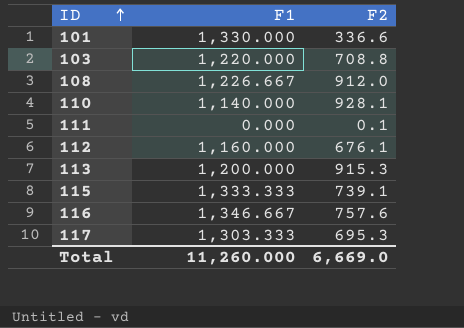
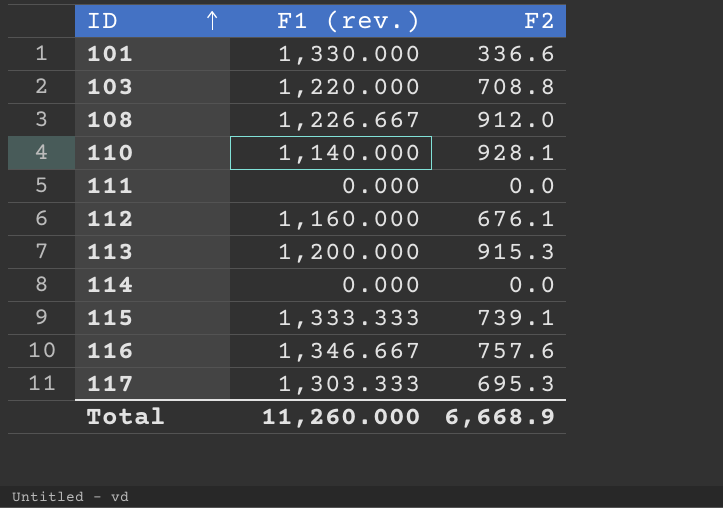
column name: F1 -> F1 (rev.)
111 | F2: 0.1 -> 0.0
row 114: none -> 0.000 | 0.0
Total | F2: 6,669.0 -> 6,668.9

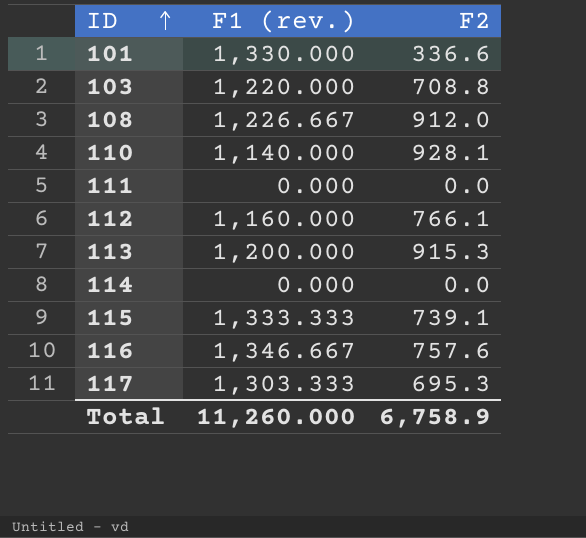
112 | F2: 676.1 -> 766.1
Total | F2: 6,668.9 -> 6,758.9

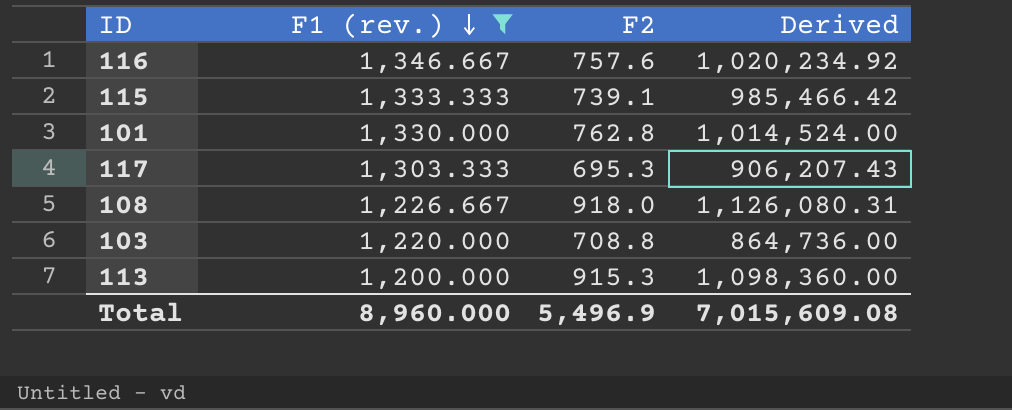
filter: none -> F1 (rev.) >= 1,200.000
row order: ID ascending -> F1 (rev.) descending
column Derived | formula: none -> [F1 (rev.)] * [F2]
101 | F2: 336.6 -> 762.8
108 | F2: 912.0 -> 918.0
Total | F1 (rev.): 11,260.000 -> 8,960.000
Total | F2: 6,758.9 -> 5,496.9

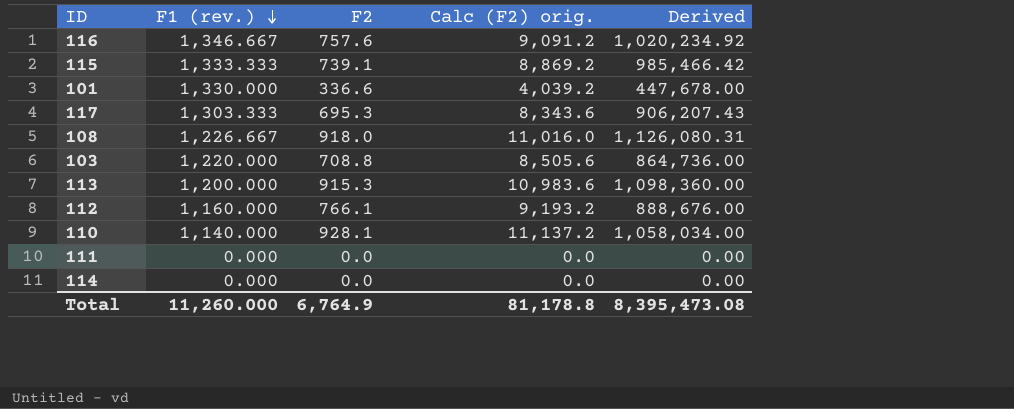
filter: F1 (rev.) >= 1,200.000 -> none
column Calc (F2) orig. | formula: none -> [F2] * 12
101 | F2: 762.8 -> 336.6
101 | Derived: 1,014,524.00 -> 447,678.00
Total | F1 (rev.): 8,960.000 -> 11,260.000
Total | F2: 5,496.9 -> 6,764.9
Total | Derived: 7,015,609.08 -> 8,395,473.08

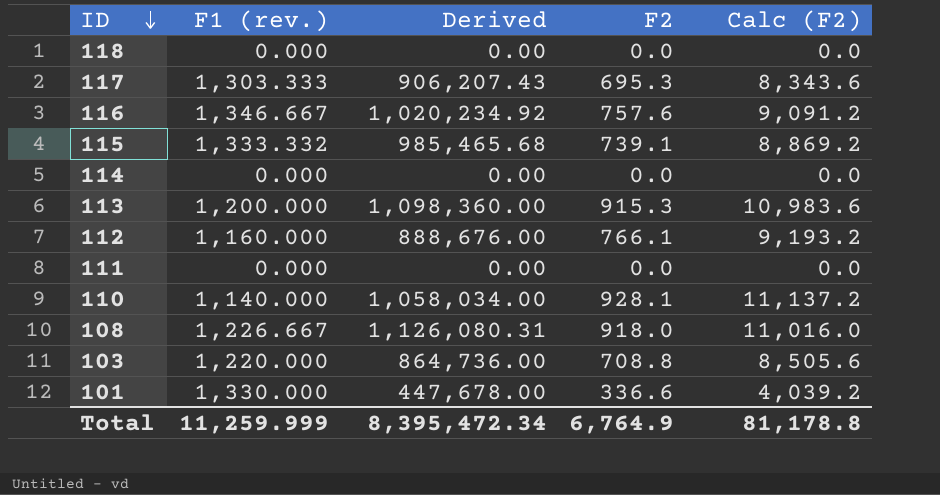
row order: F1 (rev.) descending -> ID descending
column Derived | position: 5 -> 3
column name: Calc (F2) orig. -> Calc (F2)
row 118: none -> 0.000 | 0.00 | 0.0 | 0.0
115 | F1 (rev.): 1,333.333 -> 1,333.332
115 | Derived: 985,466.42 -> 985,465.68
Total | F1 (rev.): 11,260.000 -> 11,259.999
Total | Derived: 8,395,473.08 -> 8,395,472.34

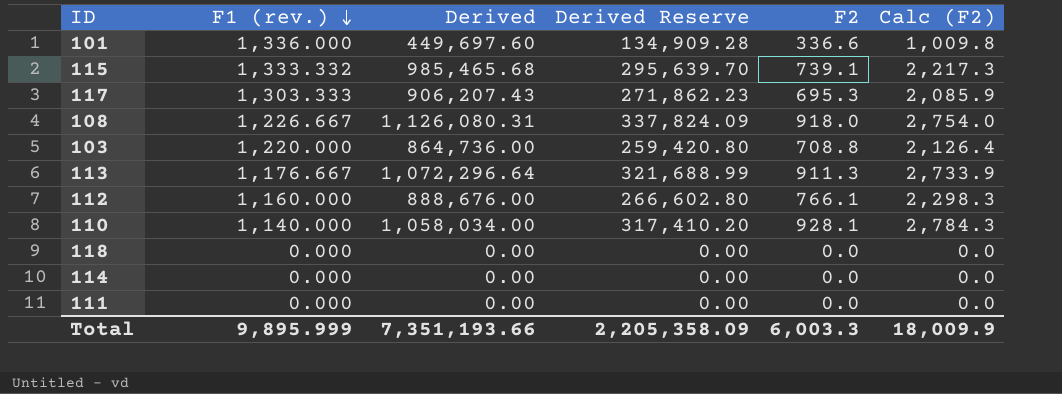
row order: ID descending -> F1 (rev.) descending
column Derived Reserve | formula: none -> [Derived] * 0.3
column Calc (F2) | formula: [F2] * 12 -> [F2] * 3
row 116: 1,346.667 | 1,020,234.92 | 757.6 | 9,091.2 -> none
101 | F1 (rev.): 1,330.000 -> 1,336.000
101 | Derived: 447,678.00 -> 449,697.60
113 | F1 (rev.): 1,200.000 -> 1,176.667
113 | Derived: 1,098,360.00 -> 1,072,296.64
113 | F2: 915.3 -> 911.3
Total | F1 (rev.): 11,259.999 -> 9,895.999
Total | Derived: 8,395,472.34 -> 7,351,193.66
Total | F2: 6,764.9 -> 6,003.3
Total | Calc (F2): 81,178.8 -> 18,009.9

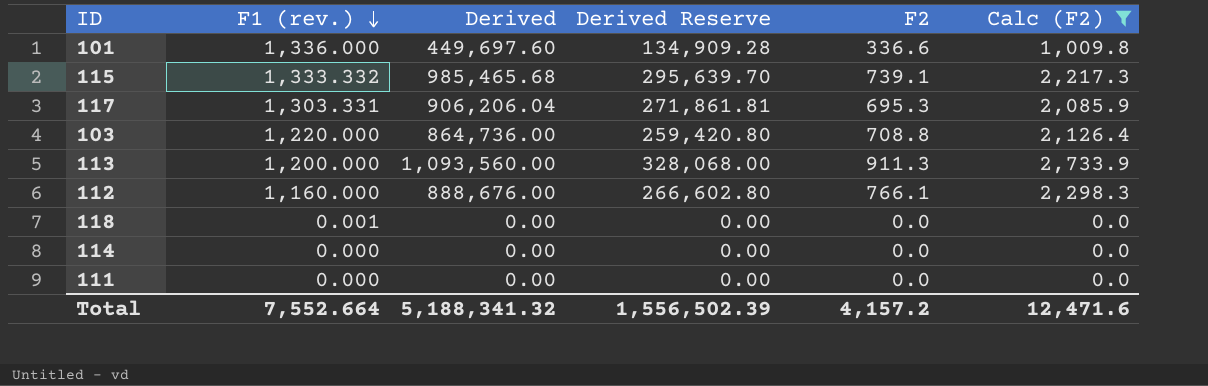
filter: none -> Calc (F2) <= 2,733.9
117 | F1 (rev.): 1,303.333 -> 1,303.331
117 | Derived: 906,207.43 -> 906,206.04
117 | Derived Reserve: 271,862.23 -> 271,861.81
113 | F1 (rev.): 1,176.667 -> 1,200.000
113 | Derived: 1,072,296.64 -> 1,093,560.00
113 | Derived Reserve: 321,688.99 -> 328,068.00
118 | F1 (rev.): 0.000 -> 0.001
Total | F1 (rev.): 9,895.999 -> 7,552.664
Total | Derived: 7,351,193.66 -> 5,188,341.32
Total | Derived Reserve: 2,205,358.09 -> 1,556,502.39
Total | F2: 6,003.3 -> 4,157.2
Total | Calc (F2): 18,009.9 -> 12,471.6

